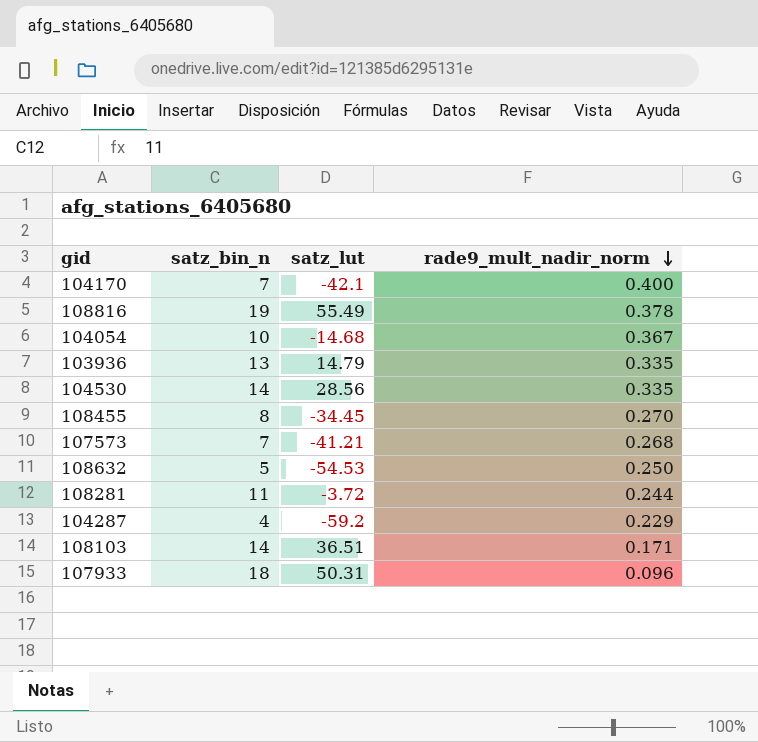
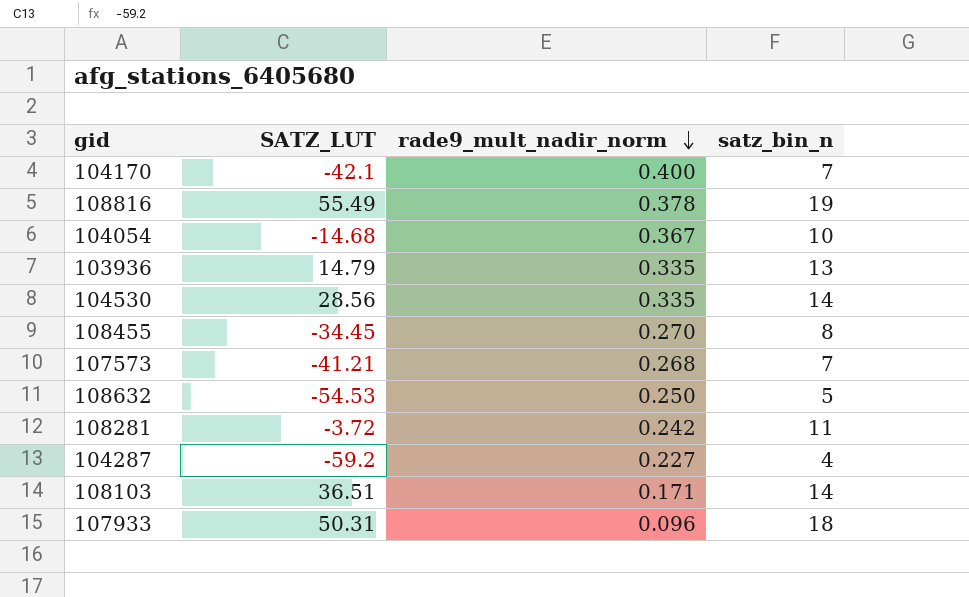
column name: satz_lut -> SATZ_LUT
column satz_bin_n | position: 2 -> 4
108281 | rade9_mult_nadir_norm: 0.244 -> 0.242
104287 | rade9_mult_nadir_norm: 0.229 -> 0.227

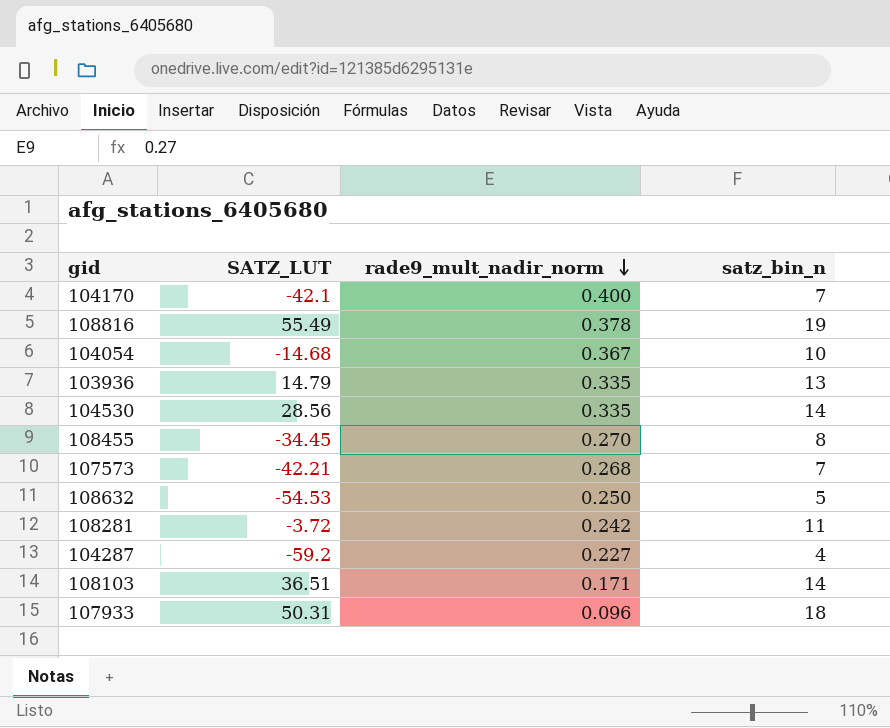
107573 | SATZ_LUT: -41.21 -> -42.21

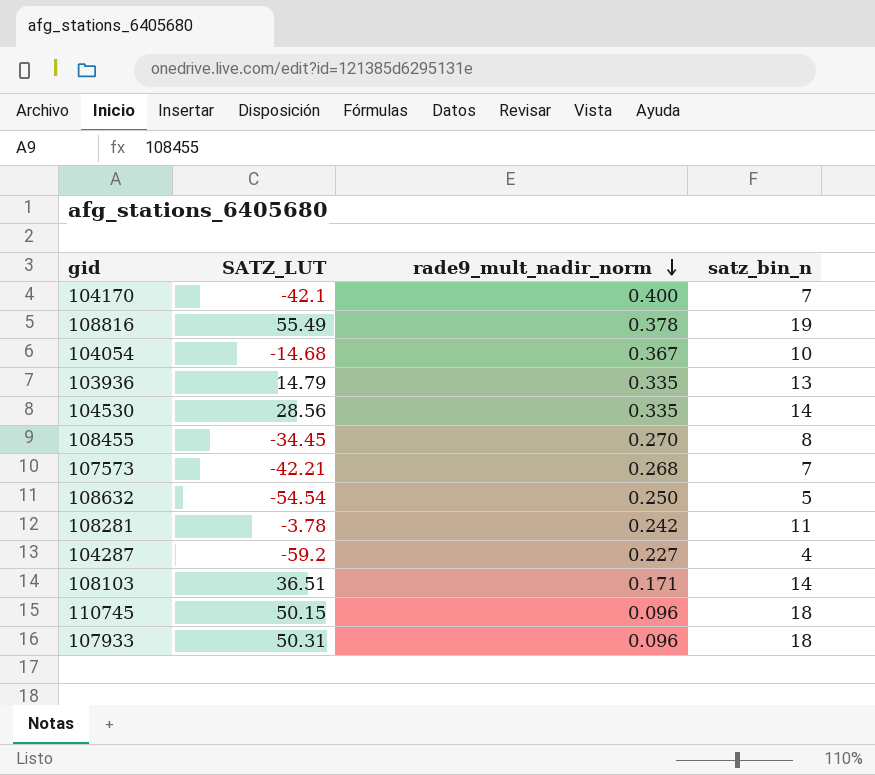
108632 | SATZ_LUT: -54.53 -> -54.54
108281 | SATZ_LUT: -3.72 -> -3.78
row 110745: none -> 50.15 | 0.096 | 18

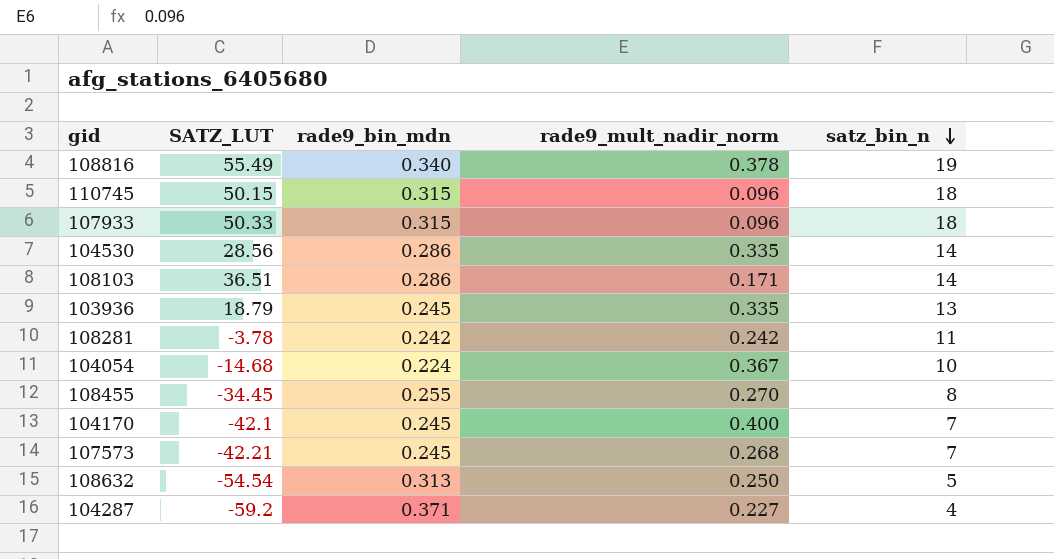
row order: rade9_mult_nadir_norm descending -> satz_bin_n descending
column rade9_bin_mdn | position: none -> 3
107933 | SATZ_LUT: 50.31 -> 50.33
103936 | SATZ_LUT: 14.79 -> 18.79

